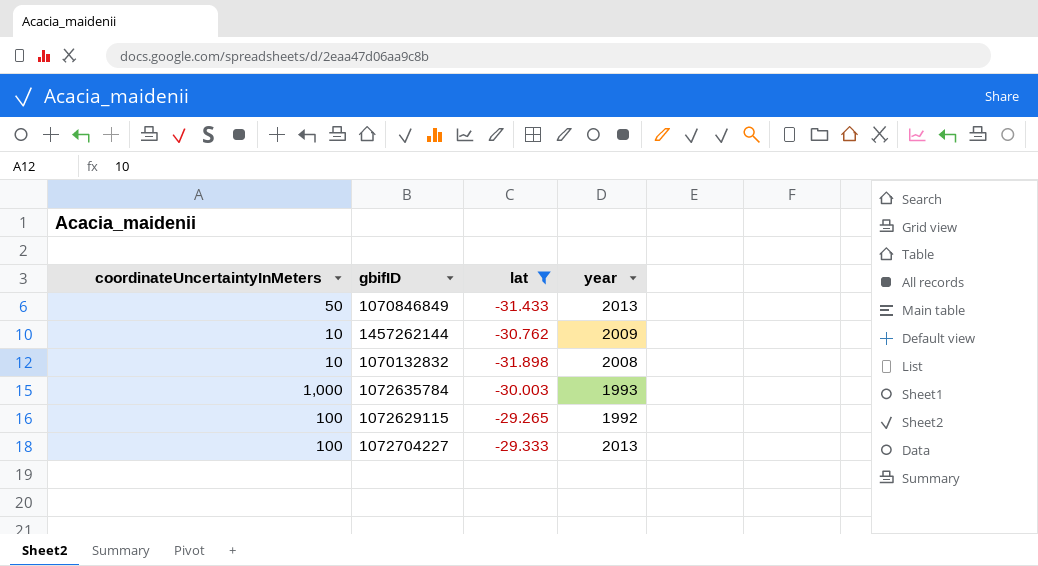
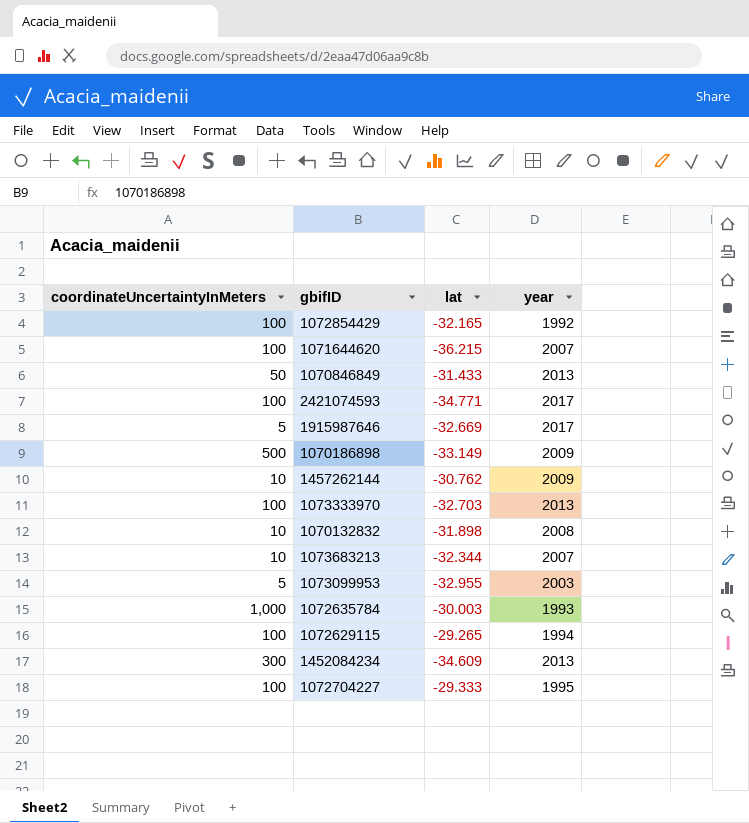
filter: lat >= -31.898 -> none
1072629115 | year: 1992 -> 1994
1072704227 | year: 2013 -> 1995

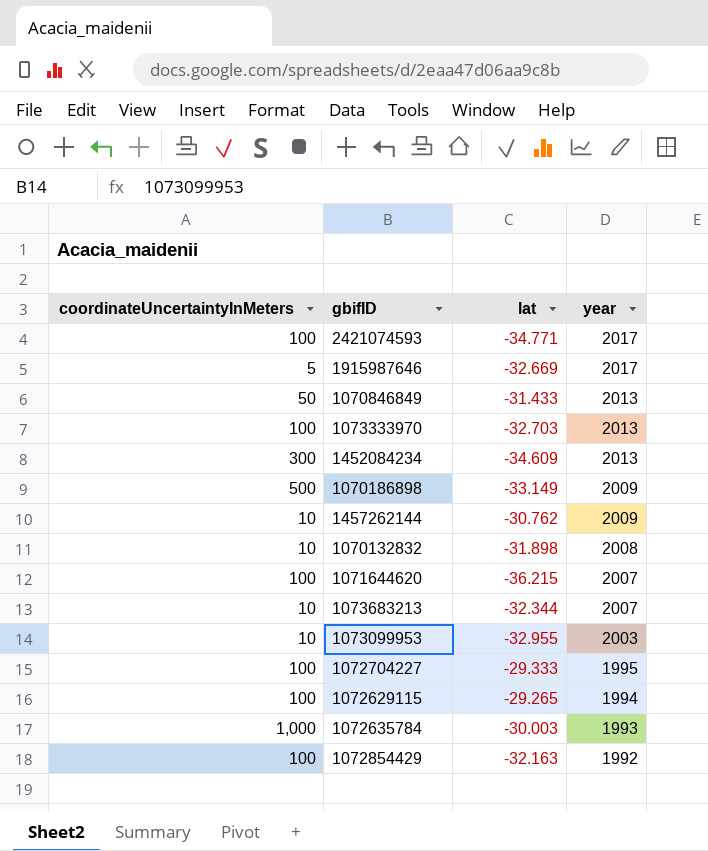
row order: none -> year descending
1073099953 | coordinateUncertaintyInMeters: 5 -> 10
1072854429 | lat: -32.165 -> -32.163

